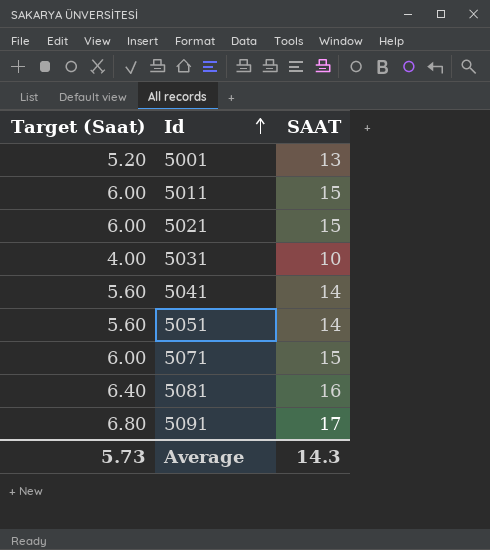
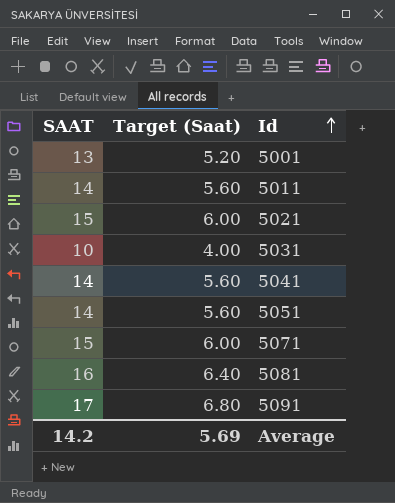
column SAAT | position: 3 -> 1
5011 | SAAT: 15 -> 14
5011 | Target (Saat): 6.00 -> 5.60
Average | SAAT: 14.3 -> 14.2
Average | Target (Saat): 5.73 -> 5.69

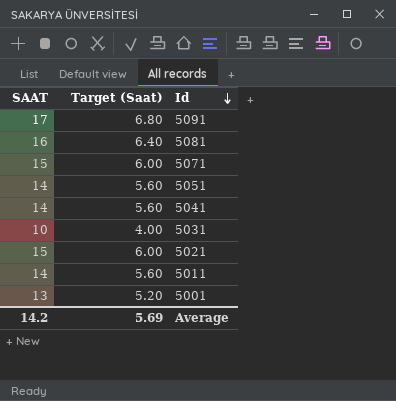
row order: Id ascending -> Id descending

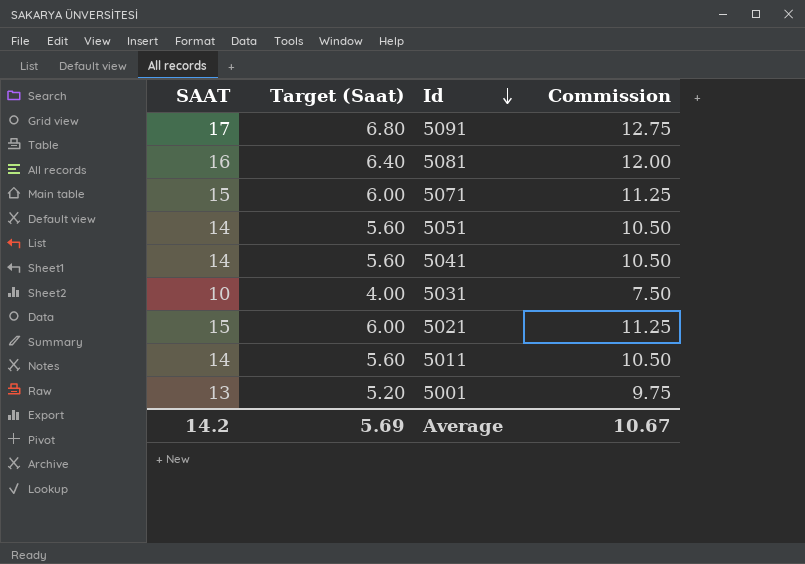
column Commission | formula: none -> [SAAT] * 0.75

